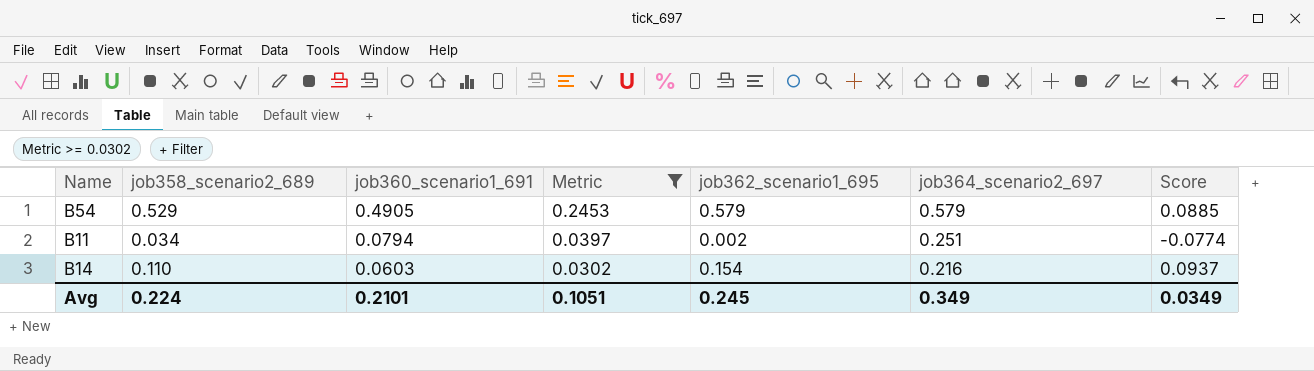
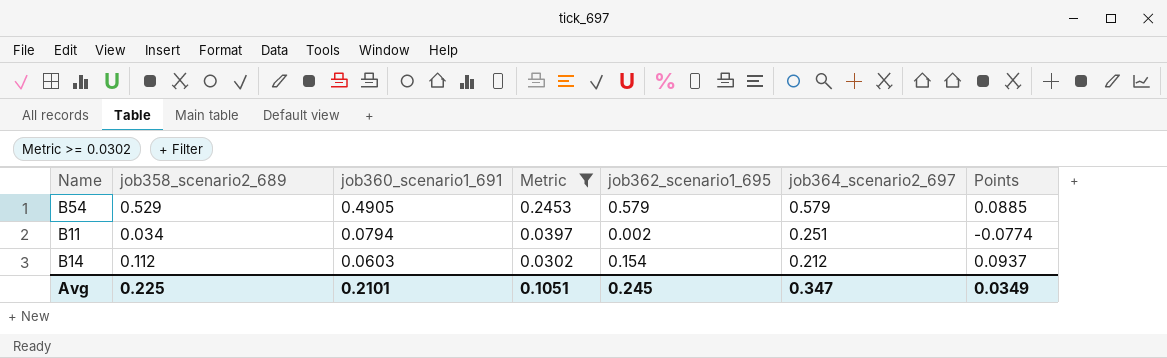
column name: Score -> Points
B14 | job358_scenario2_689: 0.110 -> 0.112
B14 | job364_scenario2_697: 0.216 -> 0.212
Avg | job358_scenario2_689: 0.224 -> 0.225
Avg | job364_scenario2_697: 0.349 -> 0.347

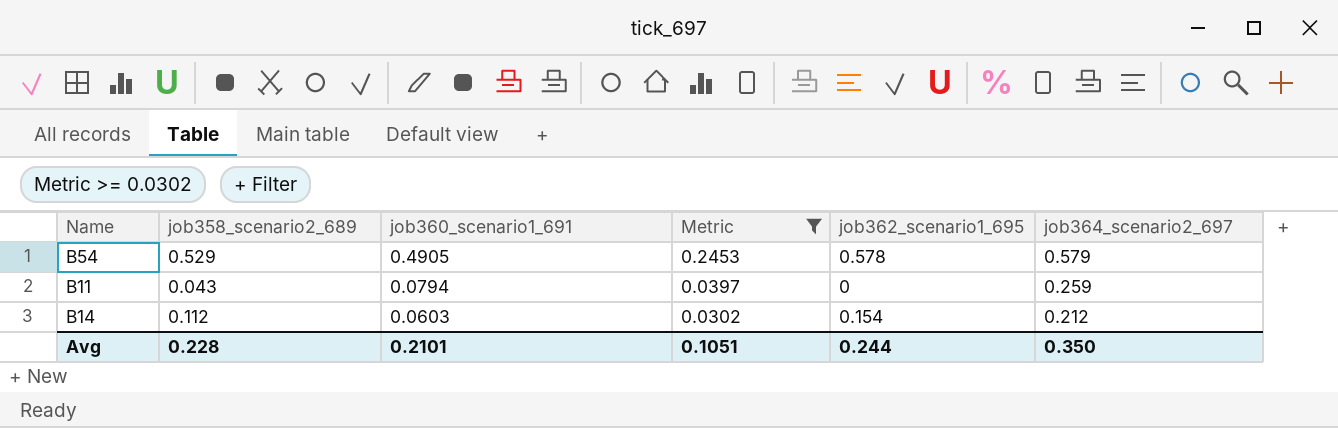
column Points | formula: [job362_scenario1_695] - [job360_scenario1_691] -> none
B54 | job362_scenario1_695: 0.579 -> 0.578
B11 | job358_scenario2_689: 0.034 -> 0.043
B11 | job362_scenario1_695: 0.002 -> 0
B11 | job364_scenario2_697: 0.251 -> 0.259
Avg | job358_scenario2_689: 0.225 -> 0.228
Avg | job362_scenario1_695: 0.245 -> 0.244
Avg | job364_scenario2_697: 0.347 -> 0.350

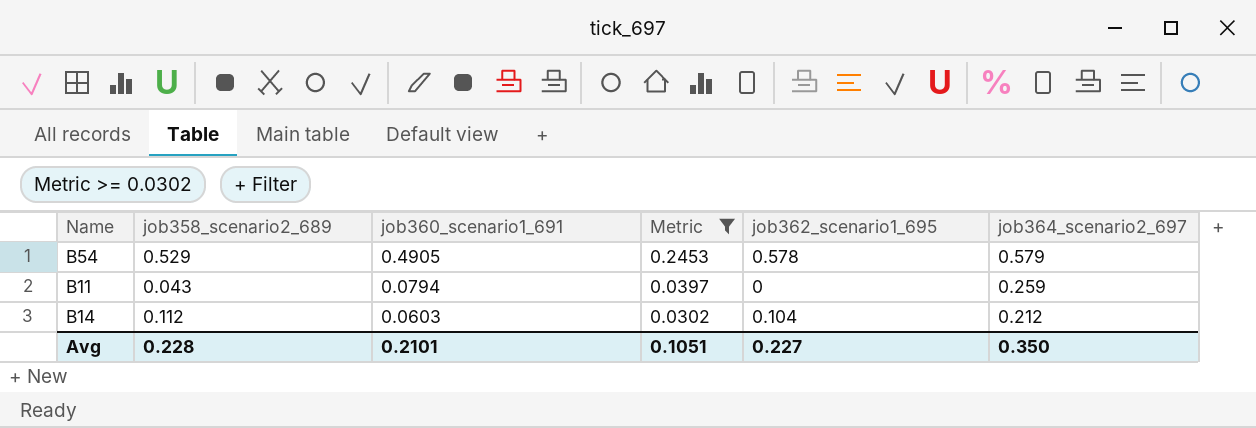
B14 | job362_scenario1_695: 0.154 -> 0.104
Avg | job362_scenario1_695: 0.244 -> 0.227

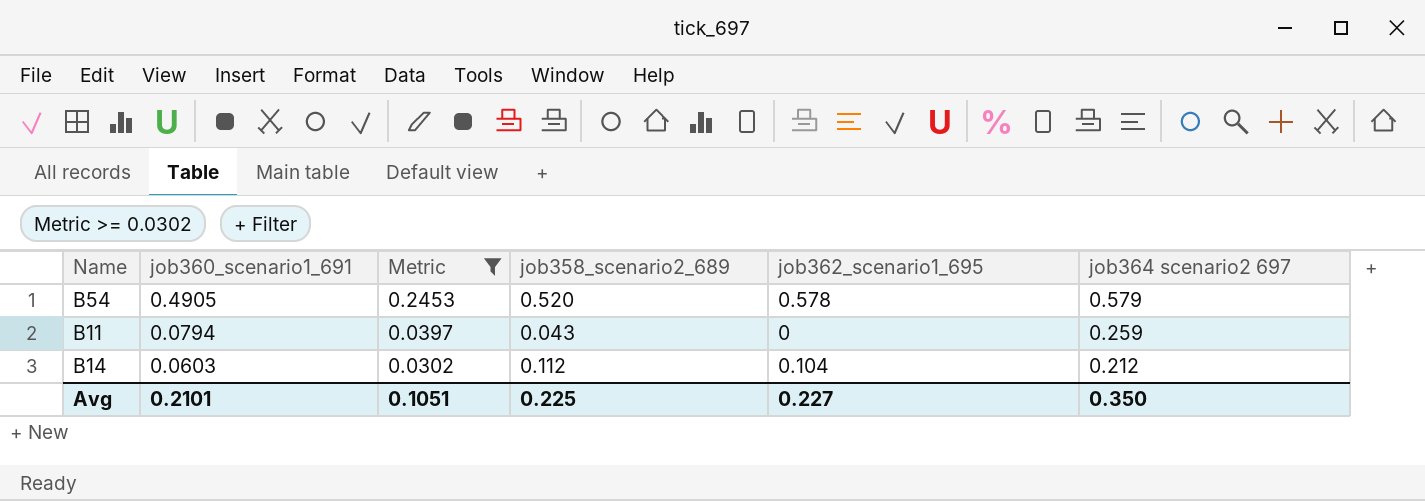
column job358_scenario2_689 | position: 2 -> 4
column name: job364_scenario2_697 -> job364 scenario2 697
B54 | job358_scenario2_689: 0.529 -> 0.520
Avg | job358_scenario2_689: 0.228 -> 0.225

